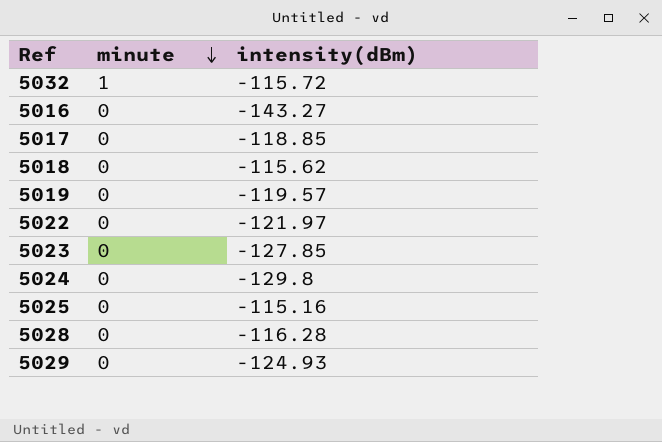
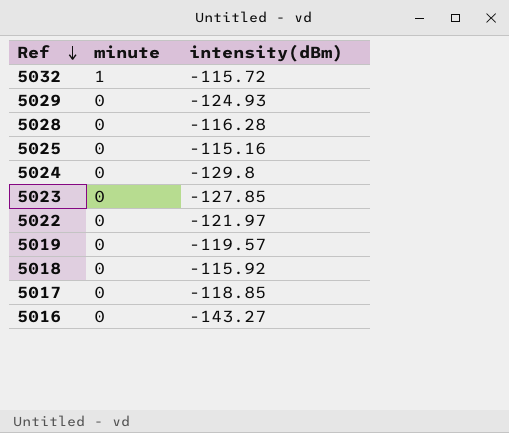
row order: minute descending -> Ref descending
5018 | intensity(dBm): -115.62 -> -115.92

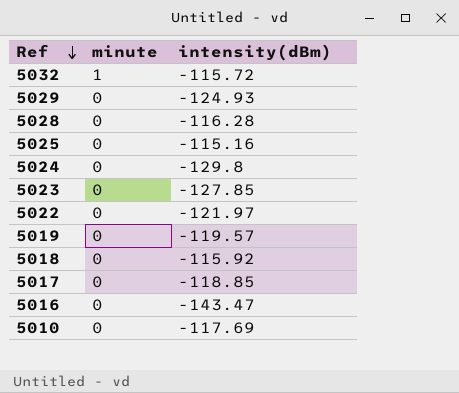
5016 | intensity(dBm): -143.27 -> -143.47
row 5010: none -> 0 | -117.69

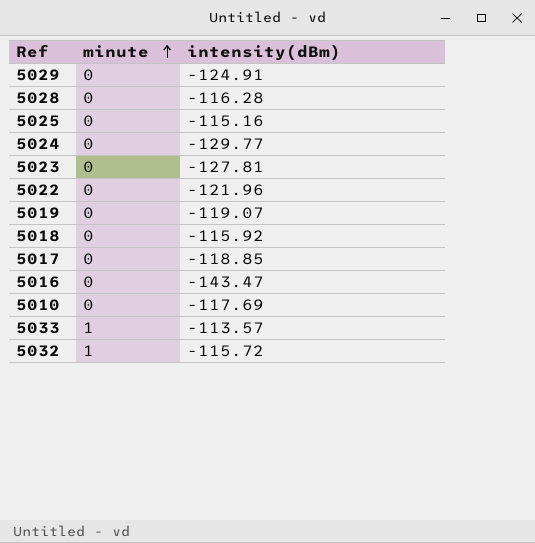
row order: Ref descending -> minute ascending
5029 | intensity(dBm): -124.93 -> -124.91
5024 | intensity(dBm): -129.8 -> -129.77
5023 | intensity(dBm): -127.85 -> -127.81
5022 | intensity(dBm): -121.97 -> -121.96
5019 | intensity(dBm): -119.57 -> -119.07
row 5033: none -> 1 | -113.57

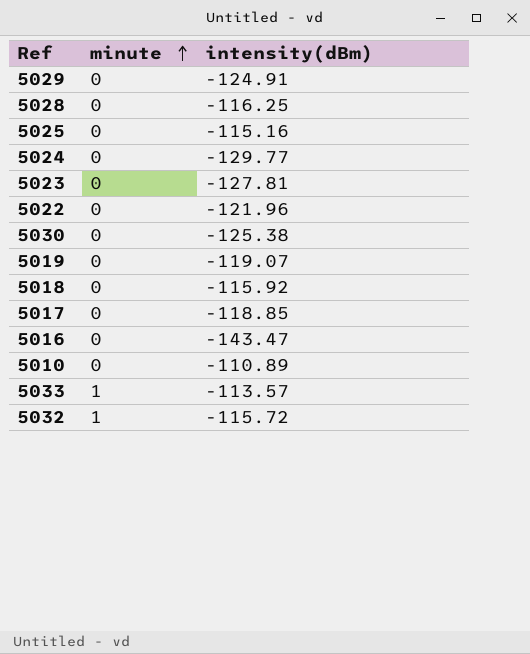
5028 | intensity(dBm): -116.28 -> -116.25
row 5030: none -> 0 | -125.38
5010 | intensity(dBm): -117.69 -> -110.89

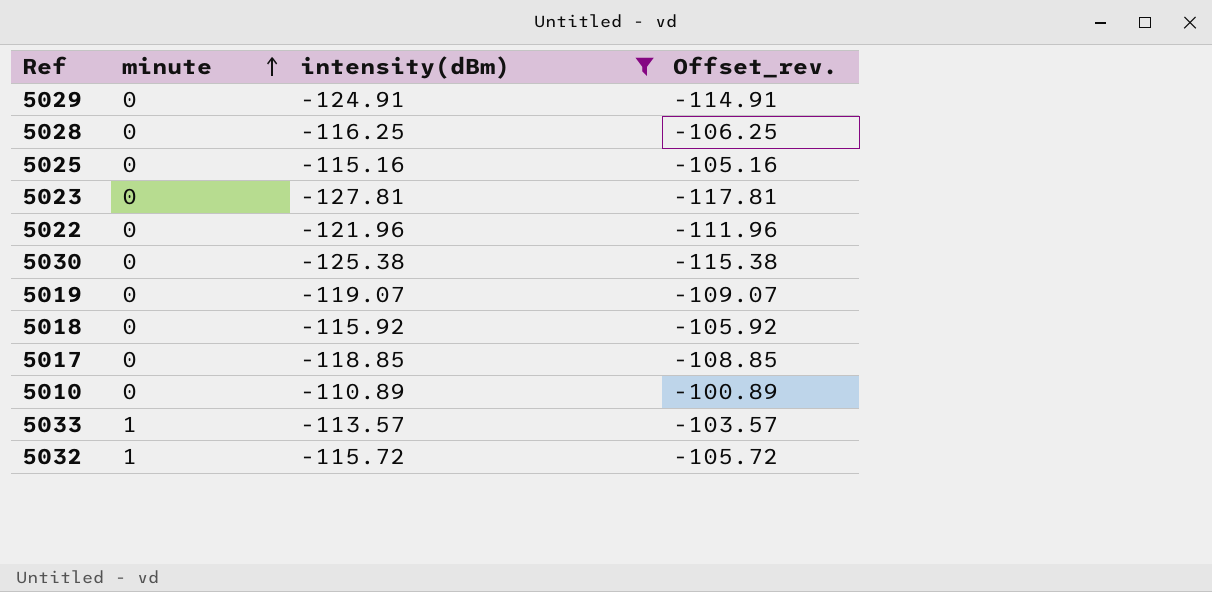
filter: none -> intensity(dBm) >= -127.81
column Offset_rev. | formula: none -> [intensity(dBm)] + 10

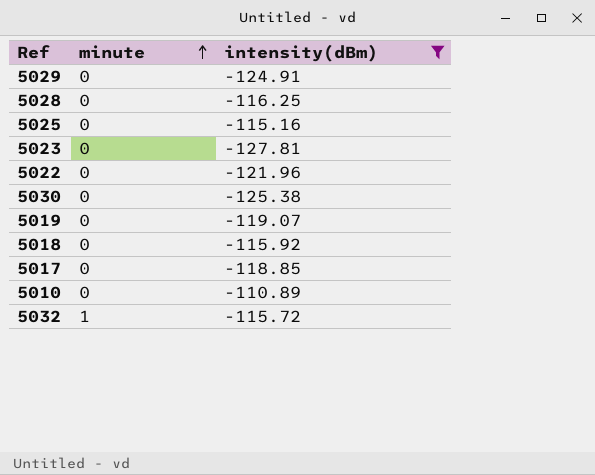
column Offset_rev. | formula: [intensity(dBm)] + 10 -> none
row 5033: 1 | -113.57 | -103.57 -> none

